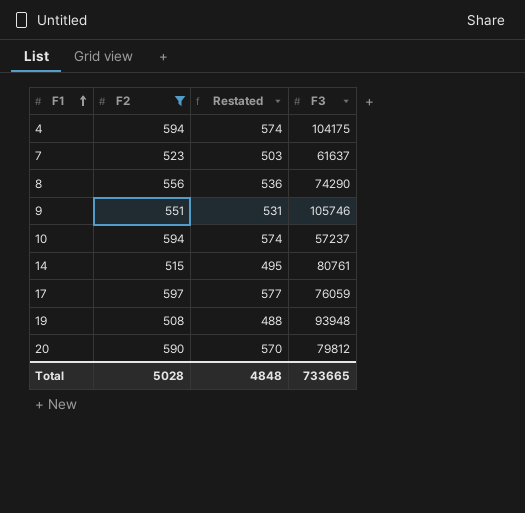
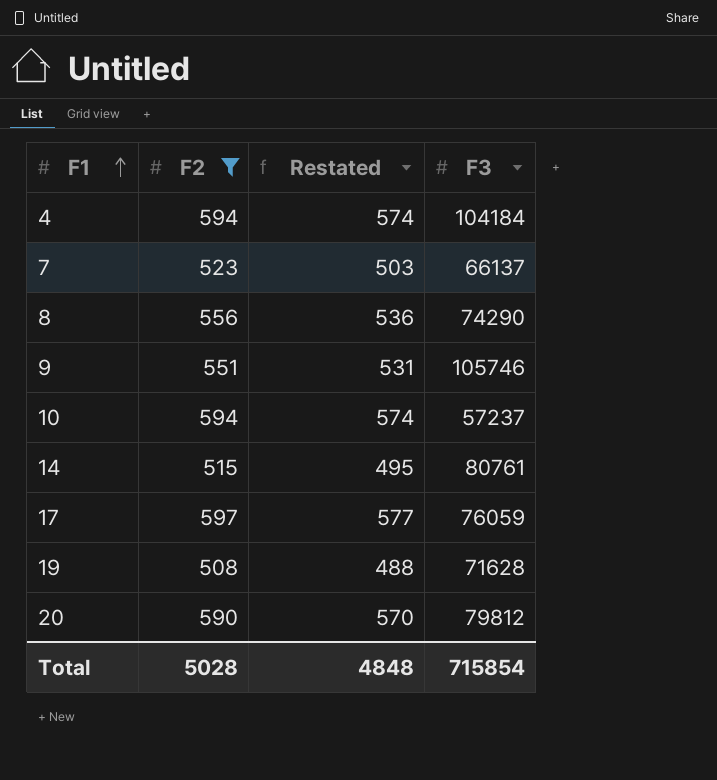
4 | F3: 104175 -> 104184
7 | F3: 61637 -> 66137
19 | F3: 93948 -> 71628
Total | F3: 733665 -> 715854

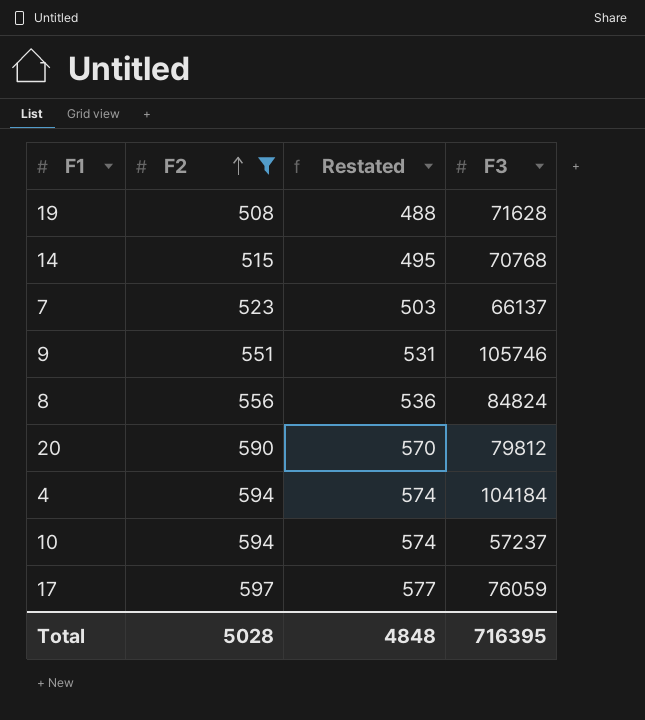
row order: F1 ascending -> F2 ascending
14 | F3: 80761 -> 70768
8 | F3: 74290 -> 84824
Total | F3: 715854 -> 716395

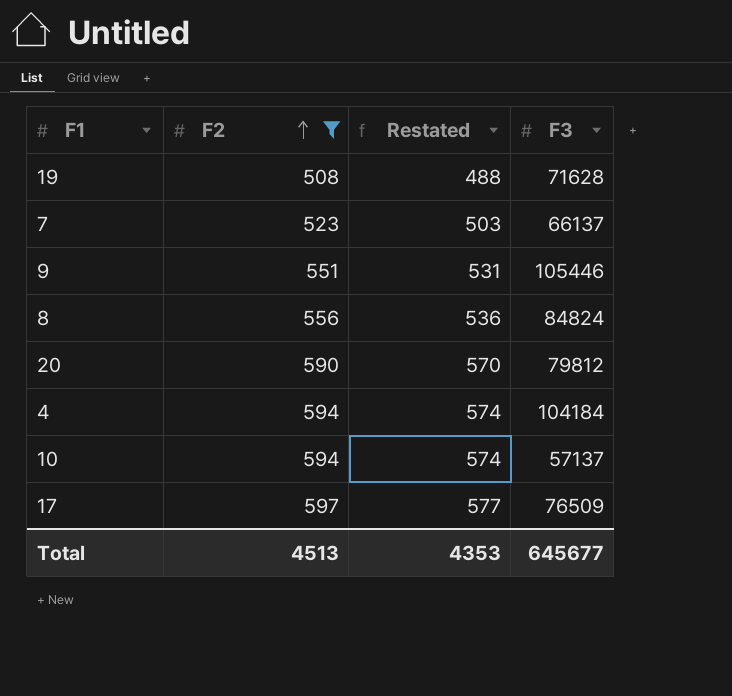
row 14: 515 | 495 | 70768 -> none
9 | F3: 105746 -> 105446
10 | F3: 57237 -> 57137
17 | F3: 76059 -> 76509
Total | F2: 5028 -> 4513
Total | Restated: 4848 -> 4353
Total | F3: 716395 -> 645677

